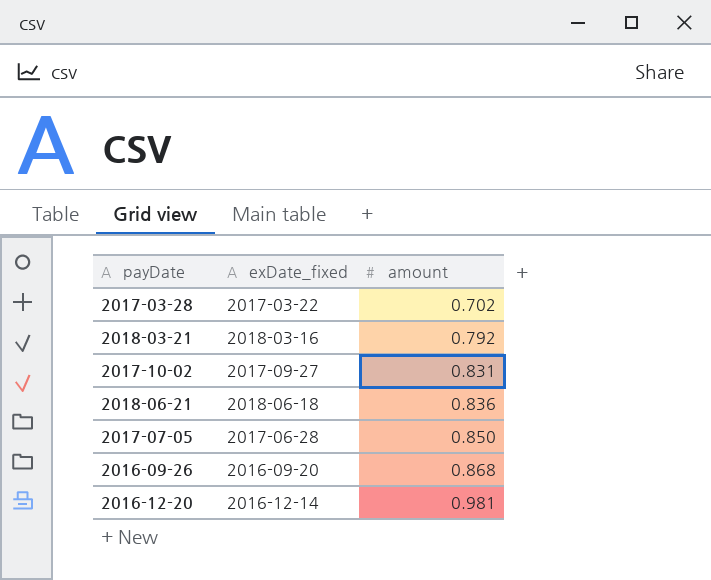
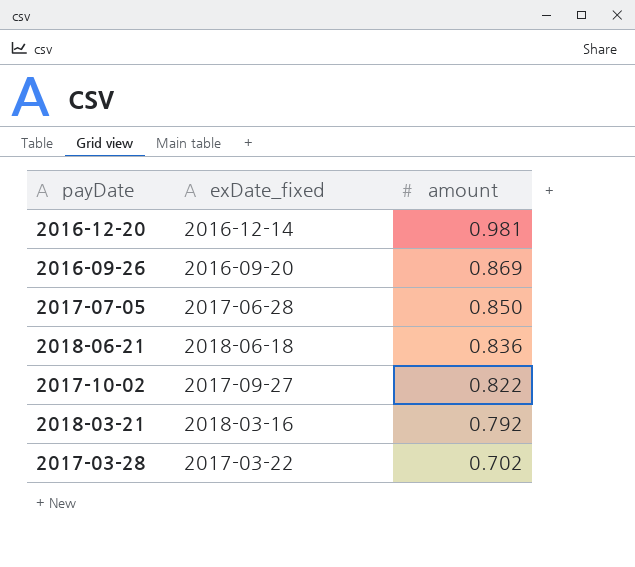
row order: amount ascending -> amount descending
2016-09-26 | amount: 0.868 -> 0.869
2017-10-02 | amount: 0.831 -> 0.822

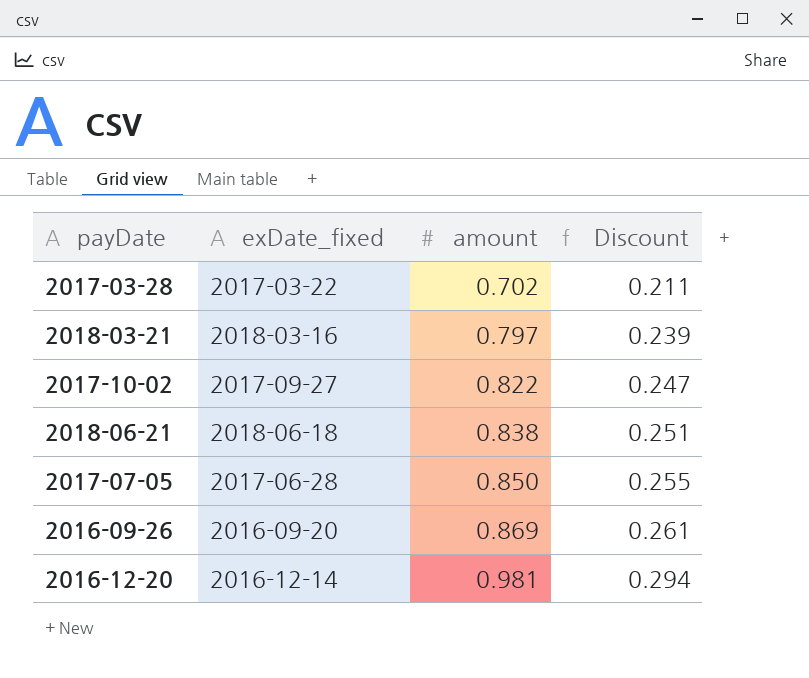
row order: amount descending -> amount ascending
column Discount | formula: none -> [amount] * 0.3
2018-03-21 | amount: 0.792 -> 0.797
2018-06-21 | amount: 0.836 -> 0.838

